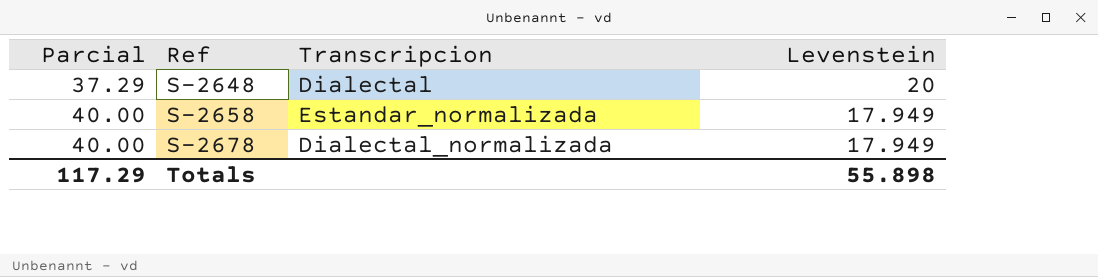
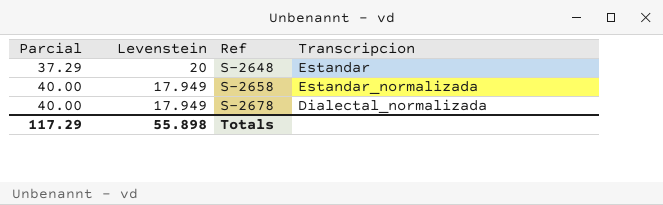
column Levenstein | position: 4 -> 2
S-2648 | Transcripcion: Dialectal -> Estandar

